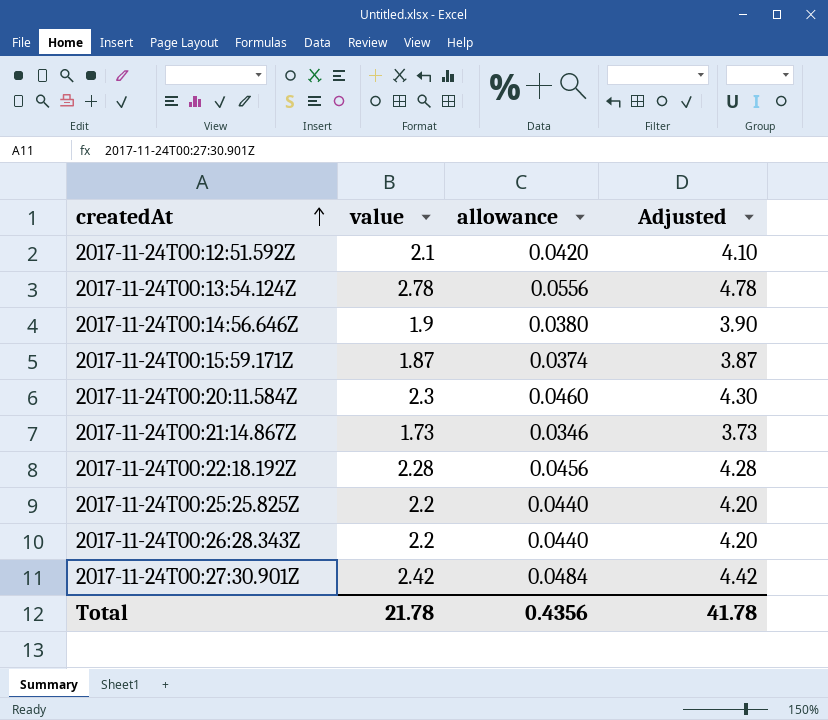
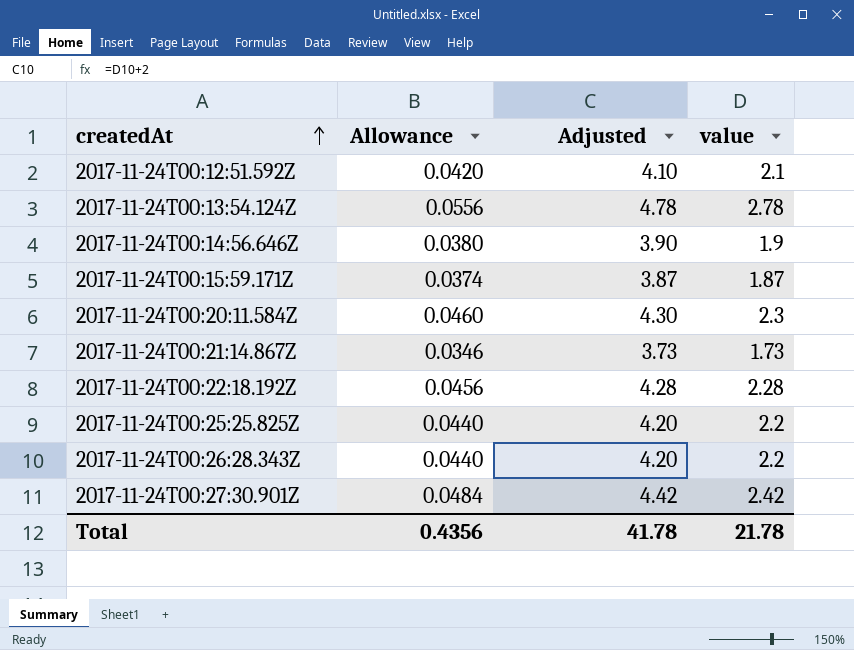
column name: allowance -> Allowance
column value | position: 2 -> 4

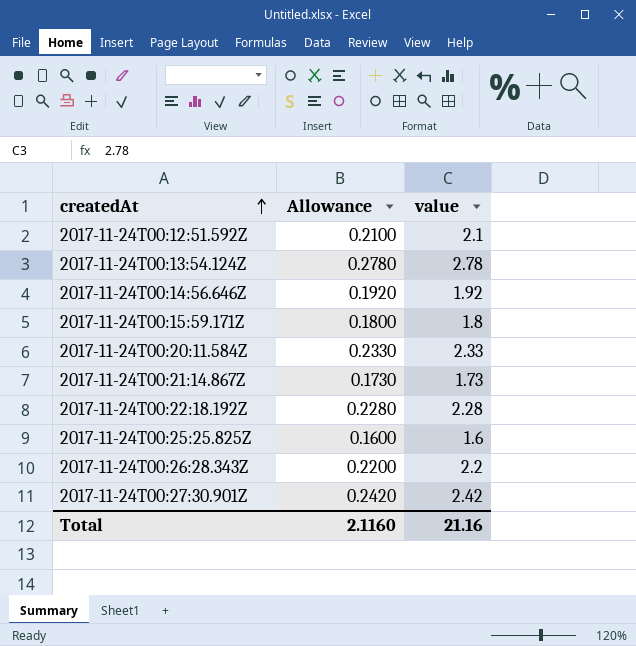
column Adjusted | formula: [value] + 2 -> none
column Allowance | formula: [value] * 0.02 -> [value] * 0.1
2017-11-24T00:14:56.646Z | value: 1.9 -> 1.92
2017-11-24T00:15:59.171Z | value: 1.87 -> 1.8
2017-11-24T00:20:11.584Z | value: 2.3 -> 2.33
2017-11-24T00:25:25.825Z | value: 2.2 -> 1.6
Total | Allowance: 0.4356 -> 2.1160
Total | value: 21.78 -> 21.16

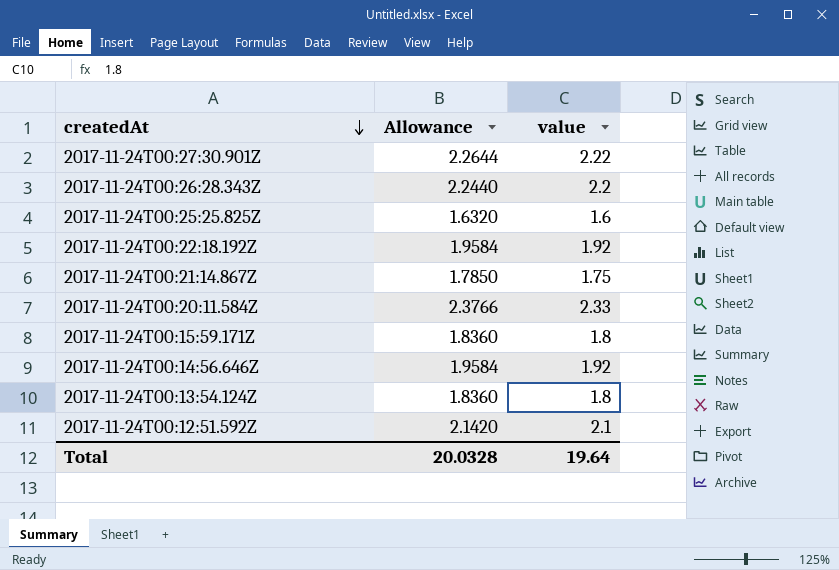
row order: createdAt ascending -> createdAt descending
column Allowance | formula: [value] * 0.1 -> [value] * 1.02
2017-11-24T00:27:30.901Z | value: 2.42 -> 2.22
2017-11-24T00:22:18.192Z | value: 2.28 -> 1.92
2017-11-24T00:21:14.867Z | value: 1.73 -> 1.75
2017-11-24T00:13:54.124Z | value: 2.78 -> 1.8
Total | Allowance: 2.1160 -> 20.0328
Total | value: 21.16 -> 19.64

